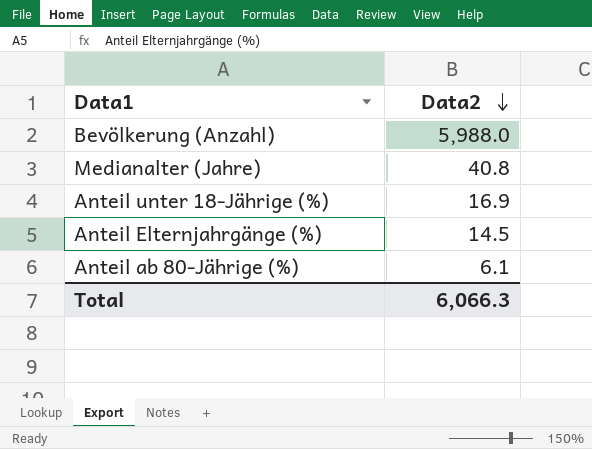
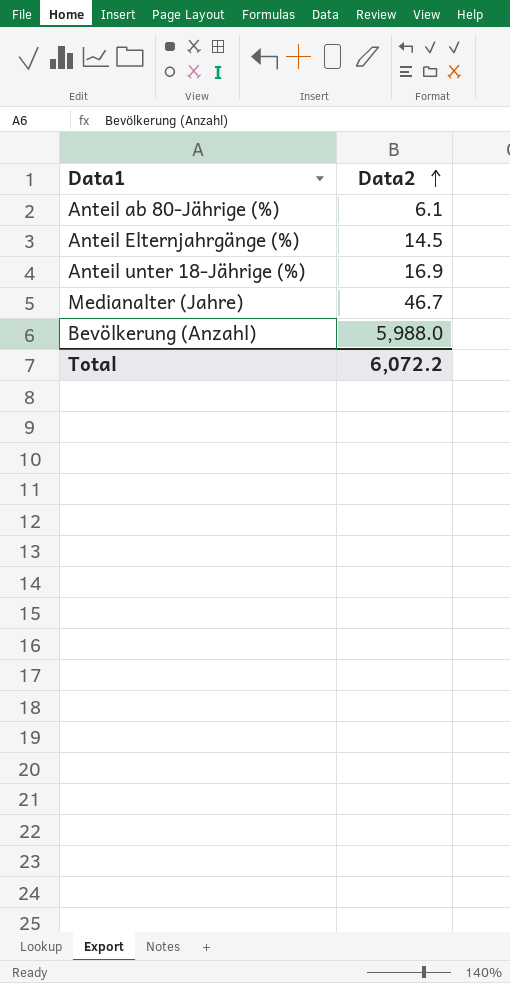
row order: Data2 descending -> Data2 ascending
Medianalter (Jahre) | Data2: 40.8 -> 46.7
Total | Data2: 6,066.3 -> 6,072.2

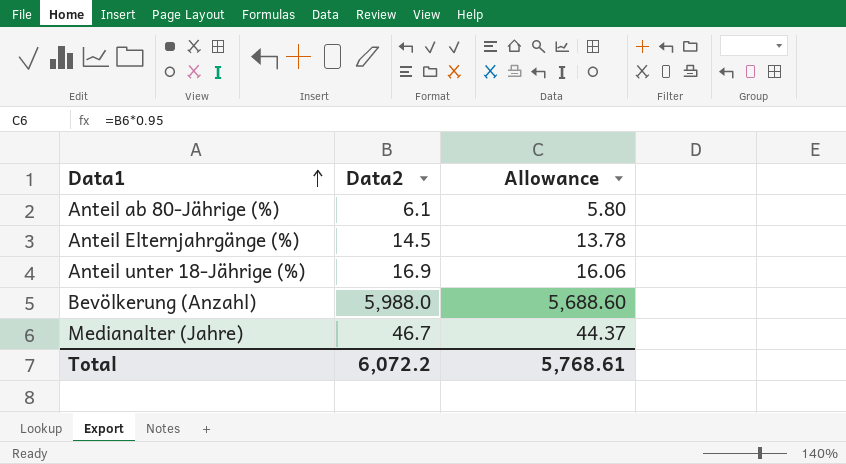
row order: Data2 ascending -> Data1 ascending
column Allowance | formula: none -> [Data2] * 0.95

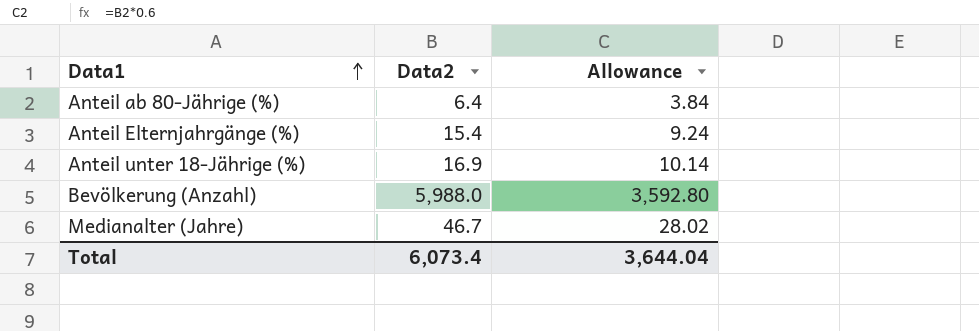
column Allowance | formula: [Data2] * 0.95 -> [Data2] * 0.6
Anteil ab 80-Jährige (%) | Data2: 6.1 -> 6.4
Anteil Elternjahrgänge (%) | Data2: 14.5 -> 15.4
Total | Data2: 6,072.2 -> 6,073.4
Total | Allowance: 5,768.61 -> 3,644.04

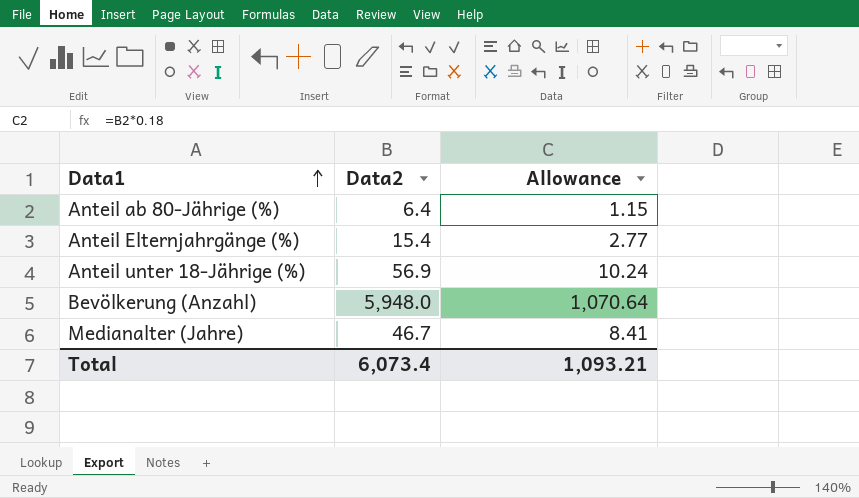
column Allowance | formula: [Data2] * 0.6 -> [Data2] * 0.18
Anteil unter 18-Jährige (%) | Data2: 16.9 -> 56.9
Bevölkerung (Anzahl) | Data2: 5,988.0 -> 5,948.0
Total | Allowance: 3,644.04 -> 1,093.21

